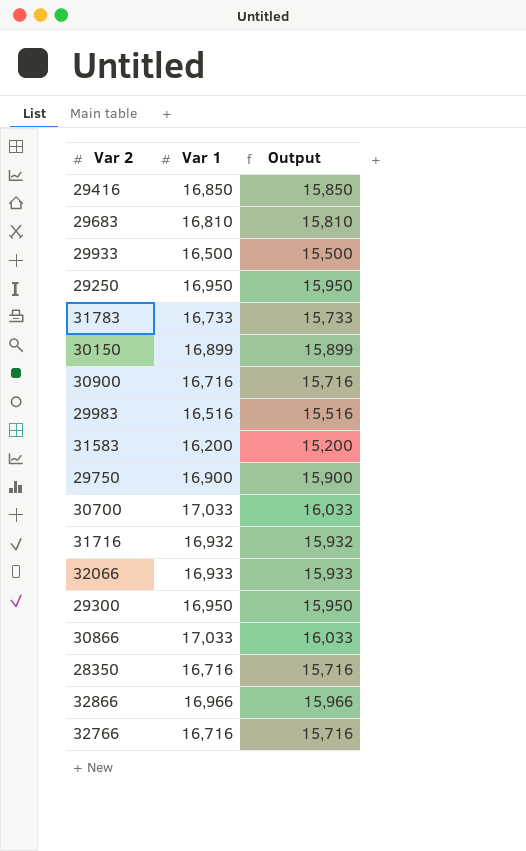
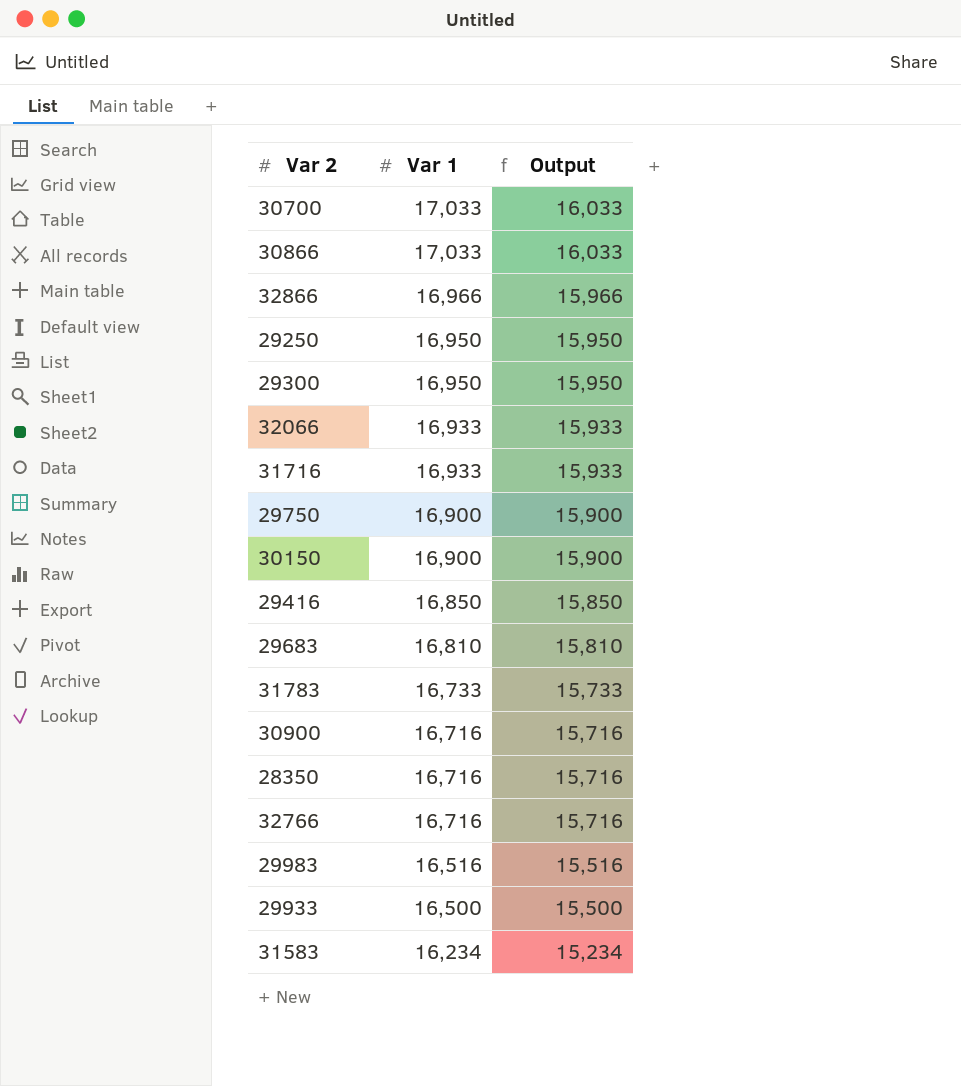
row order: none -> Var 1 descending
31716 | Var 1: 16,932 -> 16,933
31716 | Output: 15,932 -> 15,933
30150 | Var 1: 16,899 -> 16,900
30150 | Output: 15,899 -> 15,900
31583 | Var 1: 16,200 -> 16,234
31583 | Output: 15,200 -> 15,234

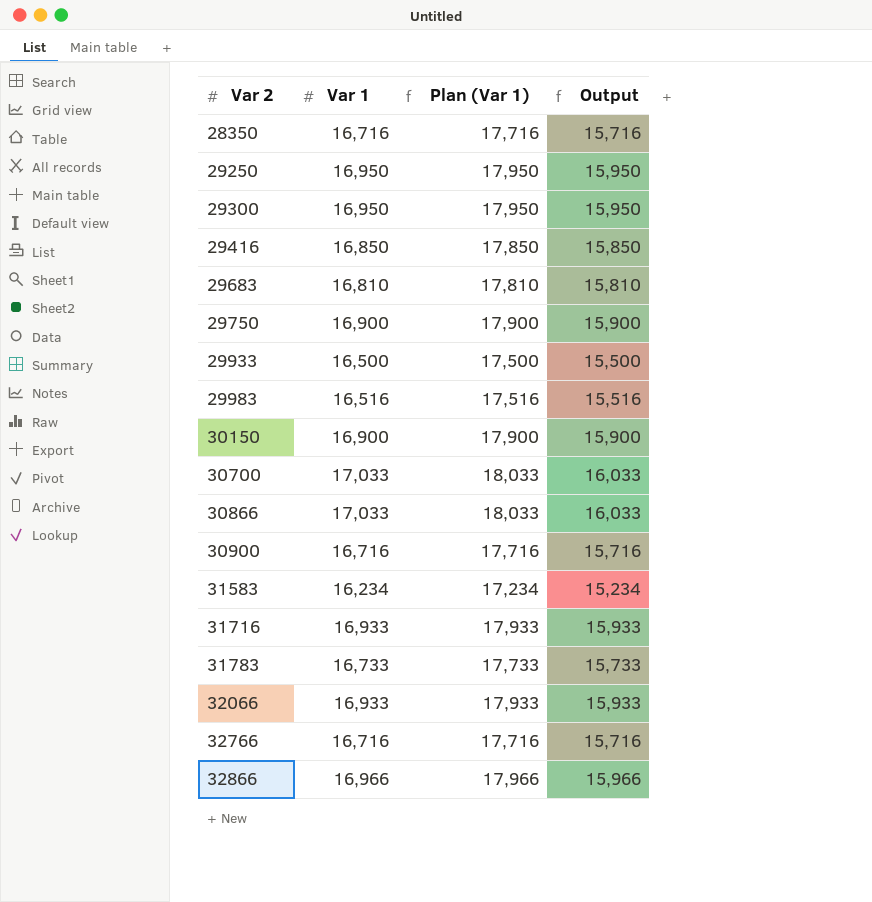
row order: Var 1 descending -> Var 2 ascending
column Plan (Var 1) | formula: none -> [Var 1] + 1000

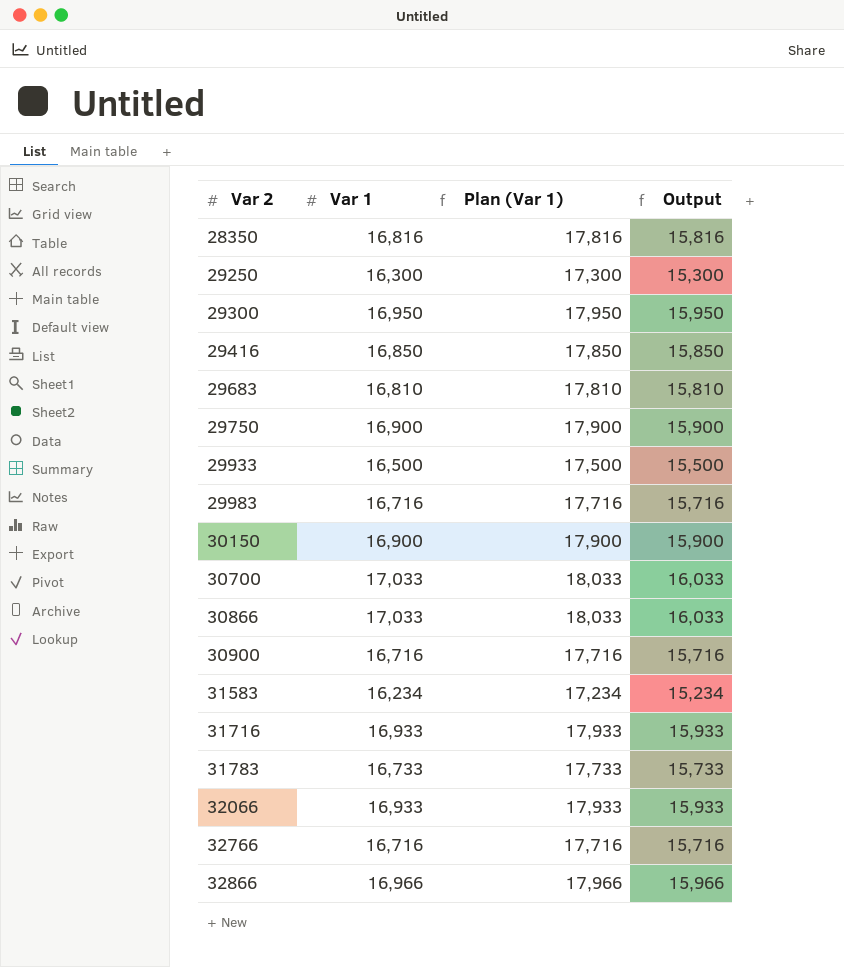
28350 | Var 1: 16,716 -> 16,816
28350 | Plan (Var 1): 17,716 -> 17,816
28350 | Output: 15,716 -> 15,816
29250 | Var 1: 16,950 -> 16,300
29250 | Plan (Var 1): 17,950 -> 17,300
29250 | Output: 15,950 -> 15,300
29983 | Var 1: 16,516 -> 16,716
29983 | Plan (Var 1): 17,516 -> 17,716
29983 | Output: 15,516 -> 15,716

